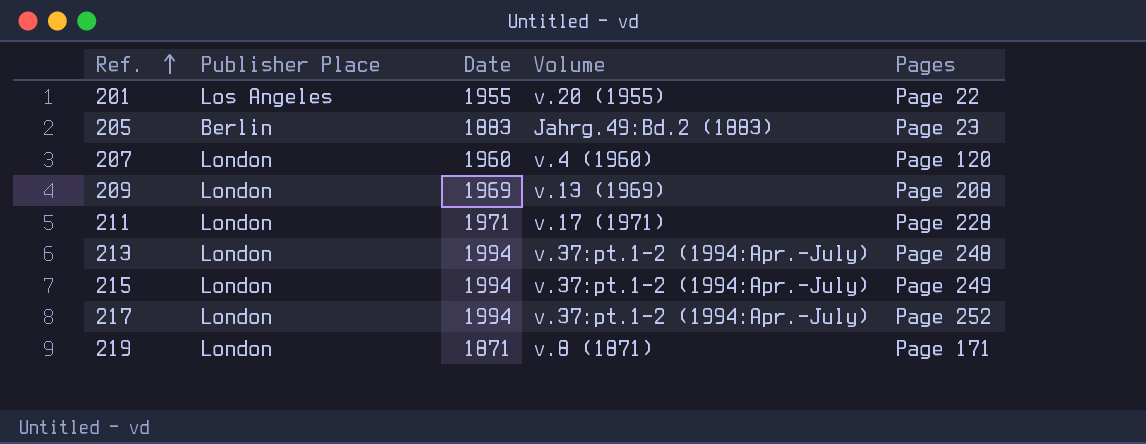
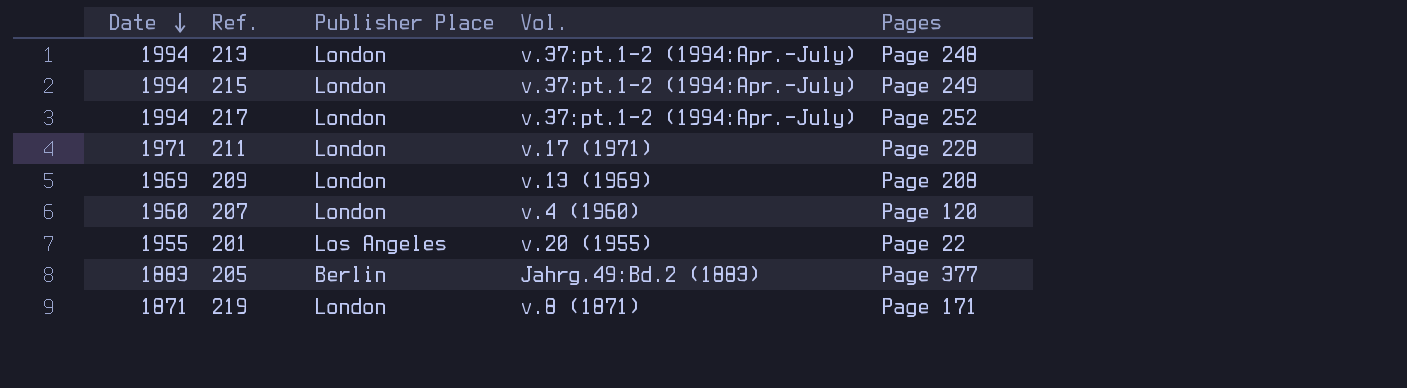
row order: Ref. ascending -> Date descending
column Date | position: 3 -> 1
column name: Volume -> Vol.
205 | Pages: Page 23 -> Page 377

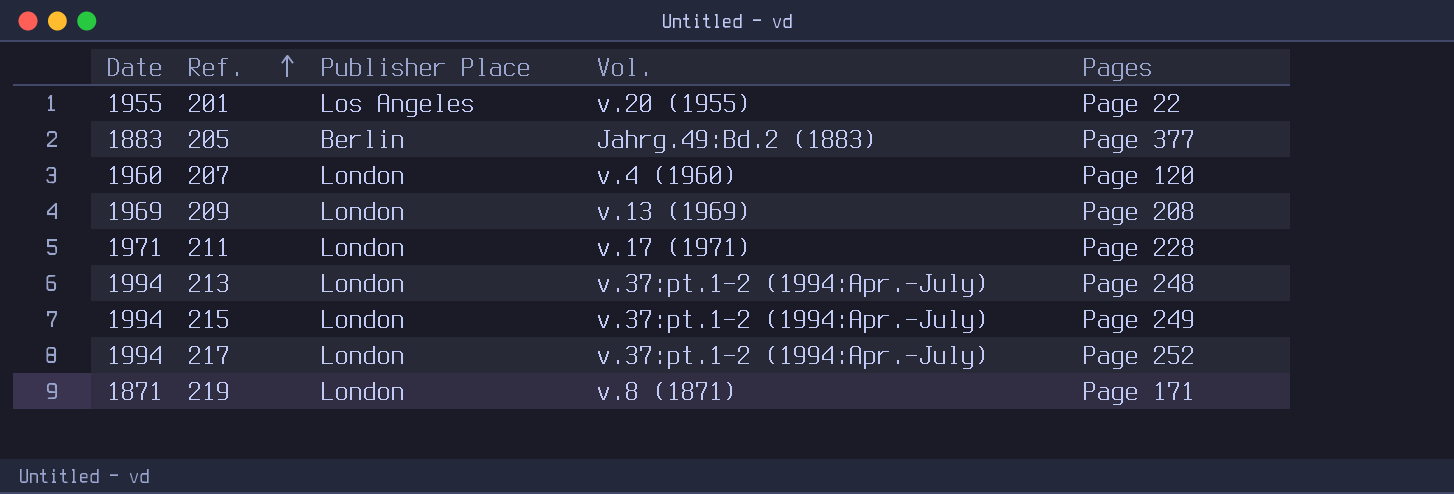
row order: Date descending -> Ref. ascending

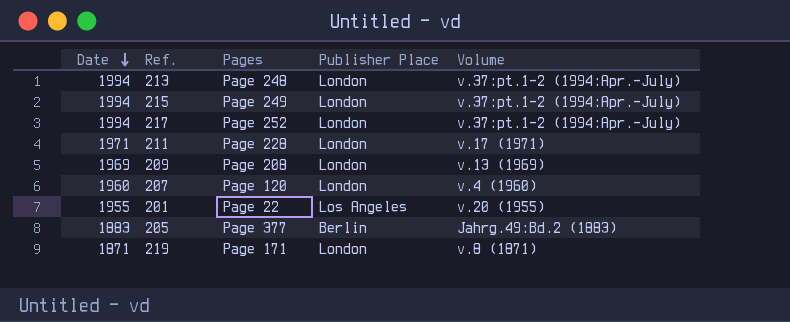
row order: Ref. ascending -> Date descending
column Pages | position: 5 -> 3
column name: Vol. -> Volume

